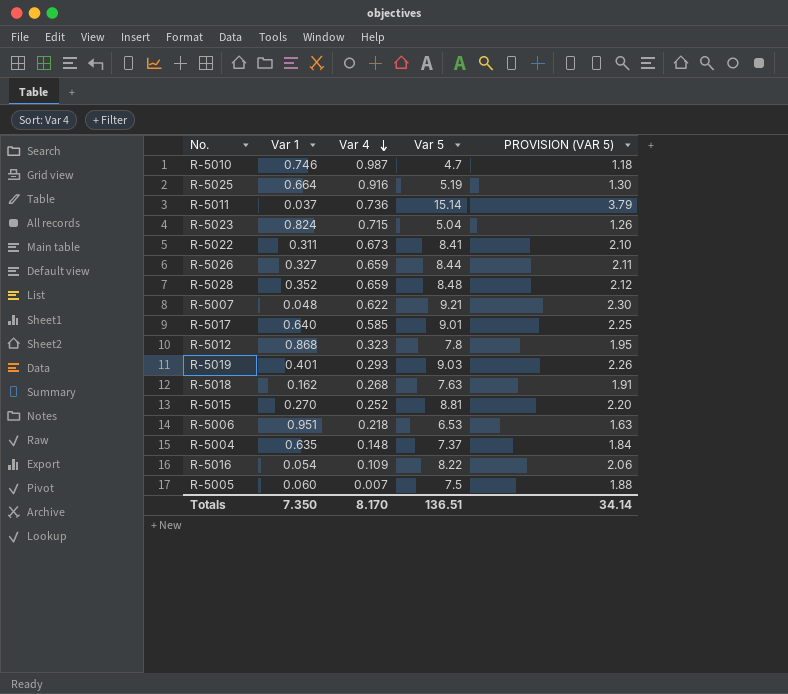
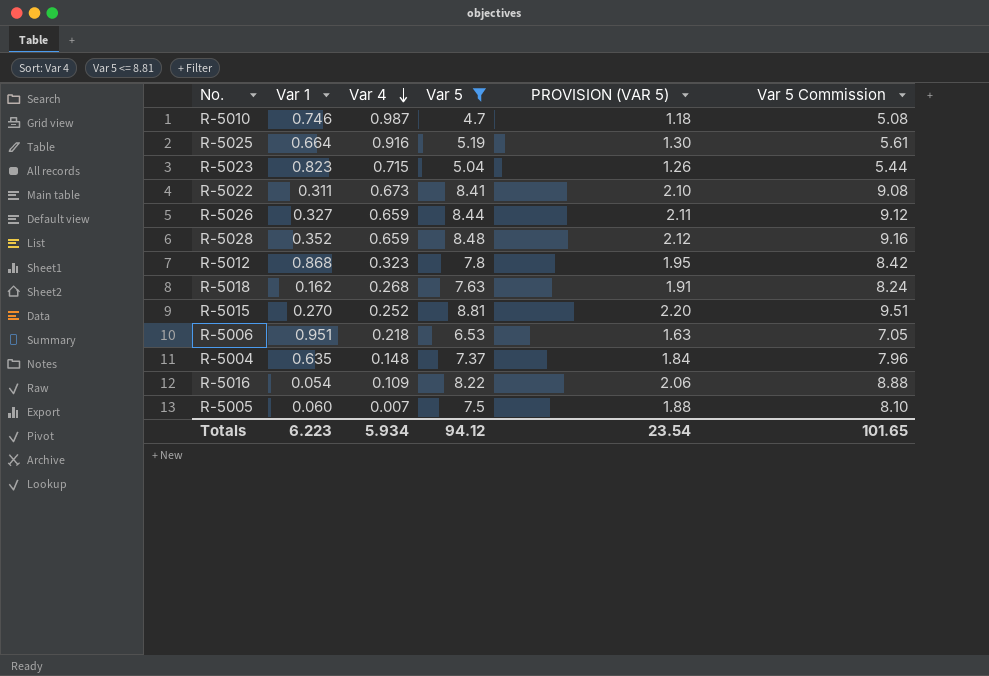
filter: none -> Var 5 <= 8.81
column Var 5 Commission | formula: none -> [Var 5] * 1.08
R-5023 | Var 1: 0.824 -> 0.823
Totals | Var 1: 7.350 -> 6.223
Totals | Var 4: 8.170 -> 5.934
Totals | Var 5: 136.51 -> 94.12
Totals | PROVISION (VAR 5): 34.14 -> 23.54

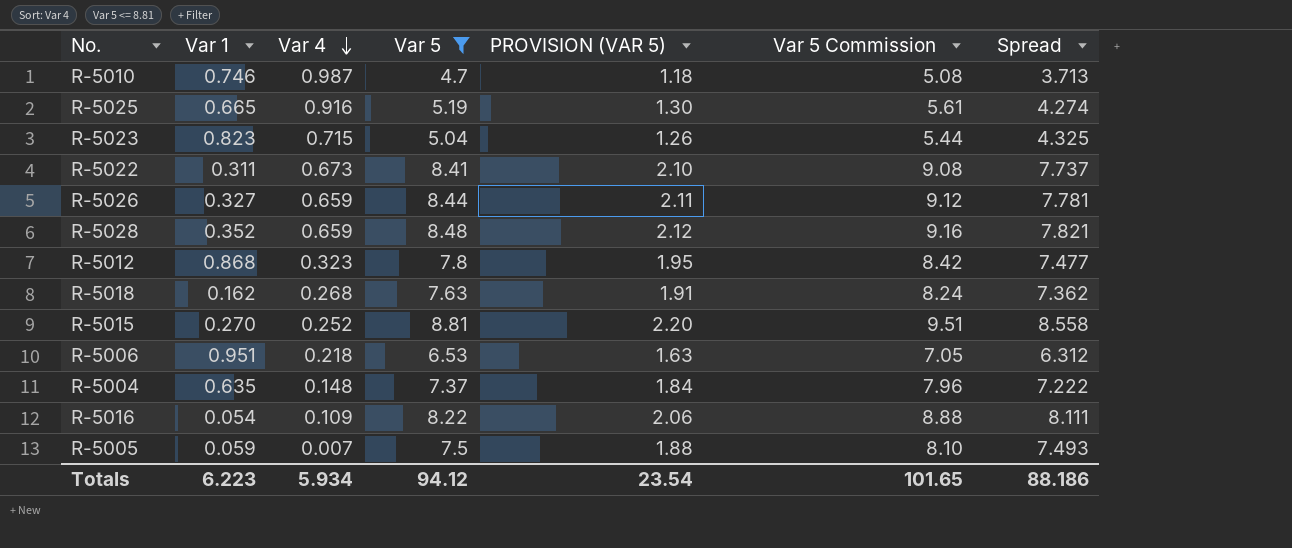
column Spread | formula: none -> [Var 5] - [Var 4]
R-5025 | Var 1: 0.664 -> 0.665
R-5005 | Var 1: 0.060 -> 0.059

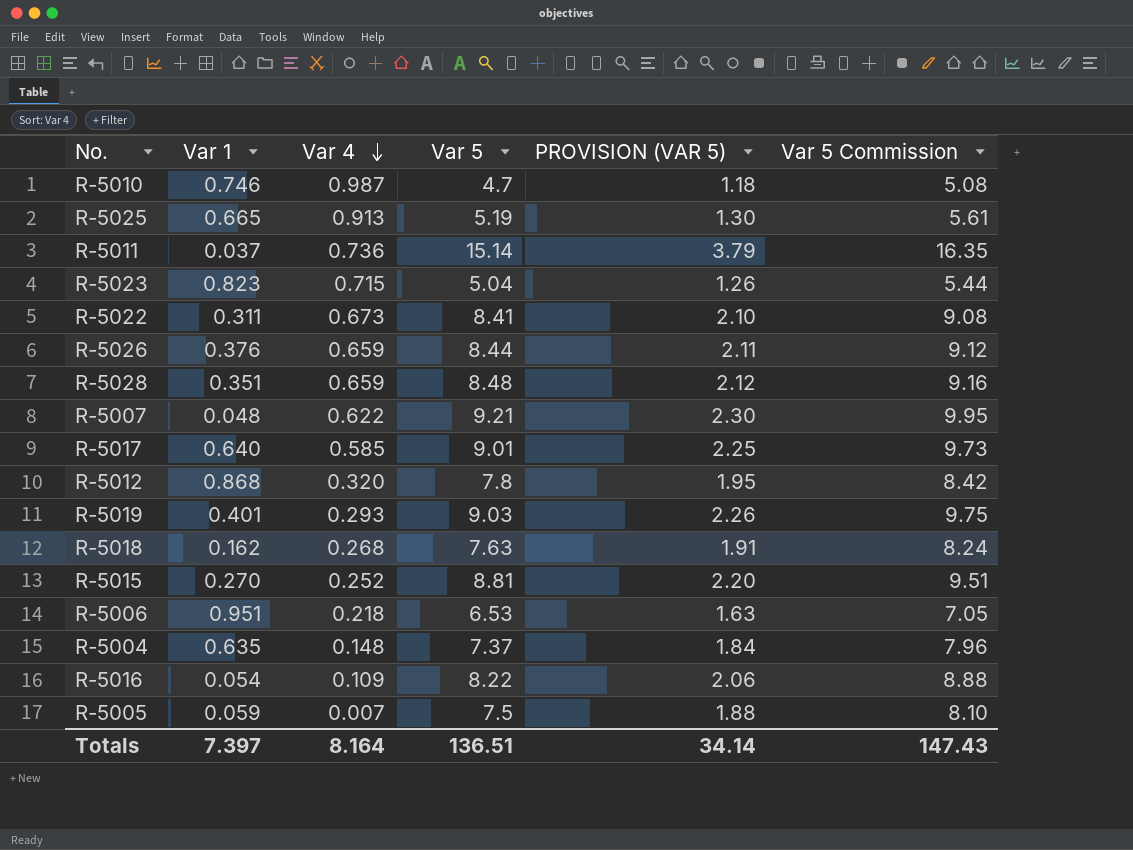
filter: Var 5 <= 8.81 -> none
column Spread | formula: [Var 5] - [Var 4] -> none
R-5025 | Var 4: 0.916 -> 0.913
R-5026 | Var 1: 0.327 -> 0.376
R-5028 | Var 1: 0.352 -> 0.351
R-5012 | Var 4: 0.323 -> 0.320
Totals | Var 1: 6.223 -> 7.397
Totals | Var 4: 5.934 -> 8.164
Totals | Var 5: 94.12 -> 136.51
Totals | PROVISION (VAR 5): 23.54 -> 34.14
Totals | Var 5 Commission: 101.65 -> 147.43

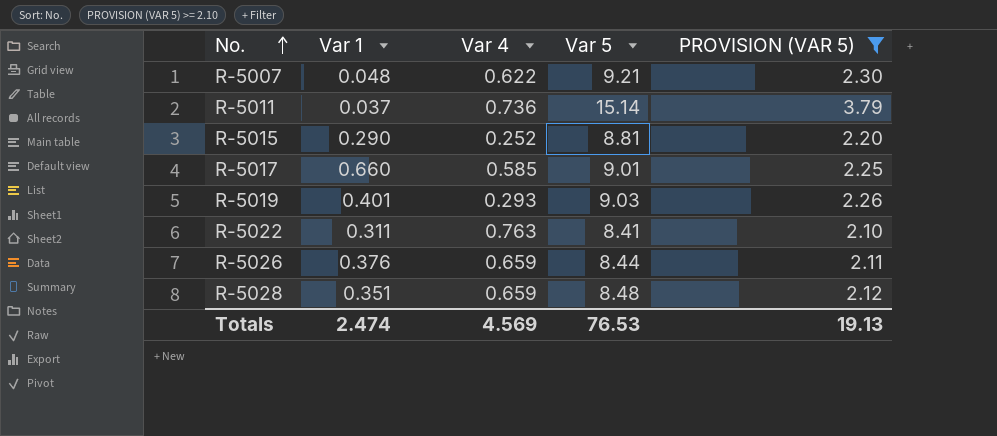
filter: none -> PROVISION (VAR 5) >= 2.10
row order: Var 4 descending -> No. ascending
column Var 5 Commission | formula: [Var 5] * 1.08 -> none
R-5015 | Var 1: 0.270 -> 0.290
R-5017 | Var 1: 0.640 -> 0.660
R-5022 | Var 4: 0.673 -> 0.763
Totals | Var 1: 7.397 -> 2.474
Totals | Var 4: 8.164 -> 4.569
Totals | Var 5: 136.51 -> 76.53
Totals | PROVISION (VAR 5): 34.14 -> 19.13

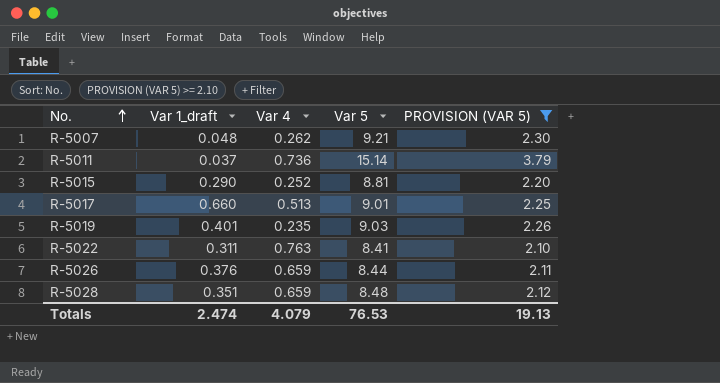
column name: Var 1 -> Var 1_draft
R-5007 | Var 4: 0.622 -> 0.262
R-5017 | Var 4: 0.585 -> 0.513
R-5019 | Var 4: 0.293 -> 0.235
Totals | Var 4: 4.569 -> 4.079

